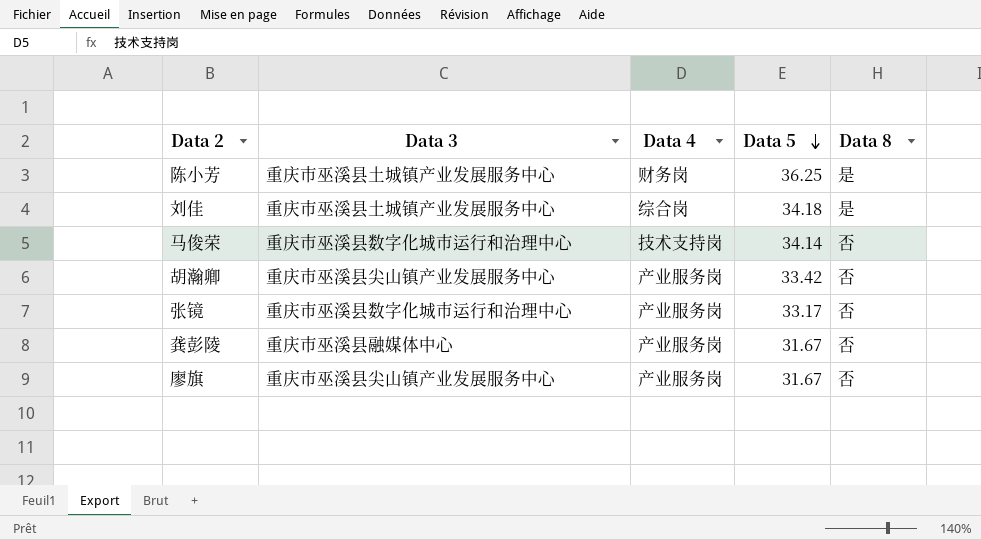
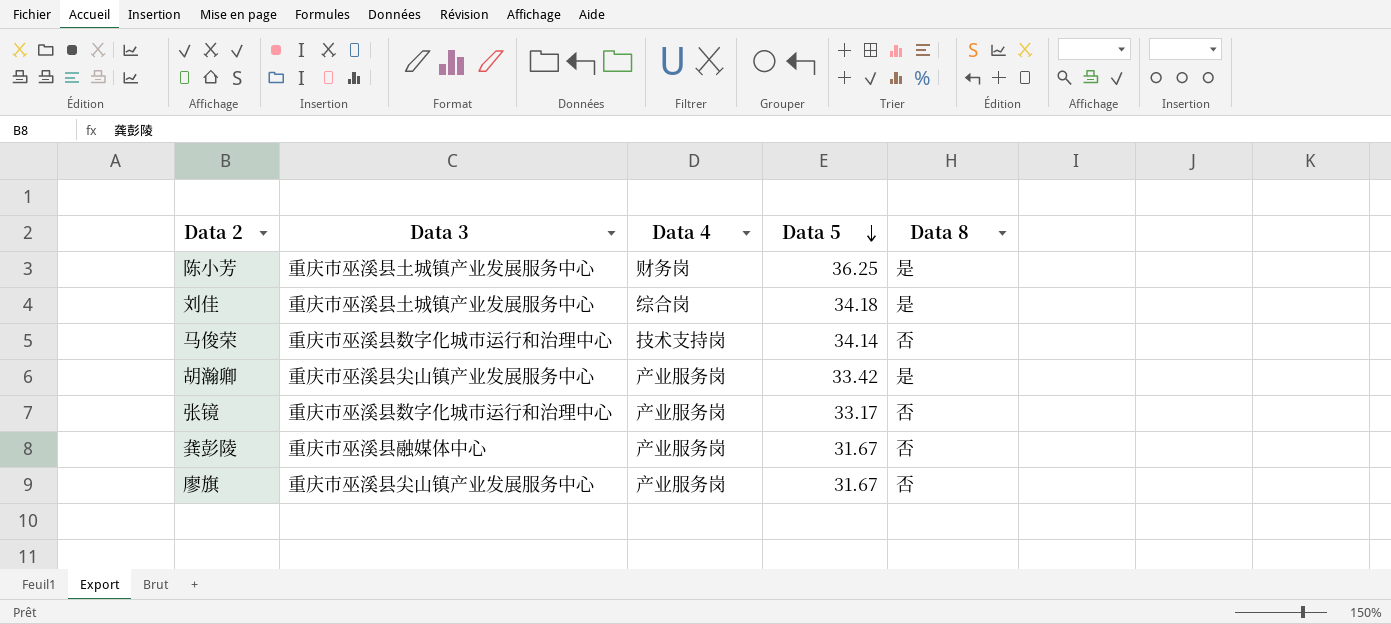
胡瀚卿 | Data 8: 否 -> 是

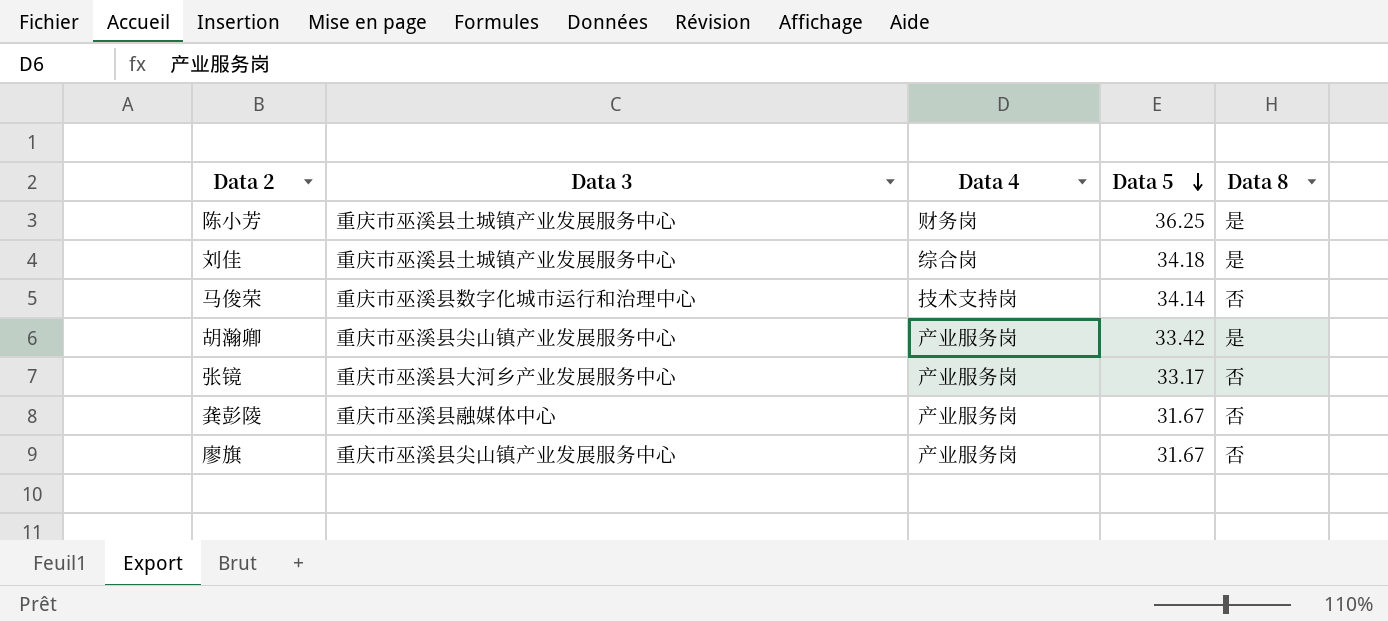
张镜 | Data 3: 重庆市巫溪县数字化城市运行和治理中心 -> 重庆市巫溪县大河乡产业发展服务中心

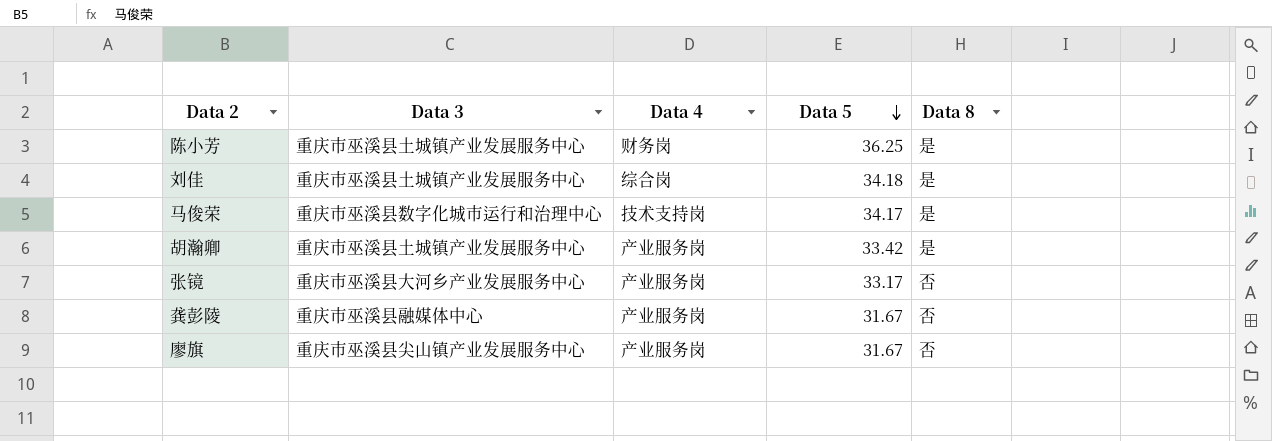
马俊荣 | Data 5: 34.14 -> 34.17
马俊荣 | Data 8: 否 -> 是
胡瀚卿 | Data 3: 重庆市巫溪县尖山镇产业发展服务中心 -> 重庆市巫溪县土城镇产业发展服务中心

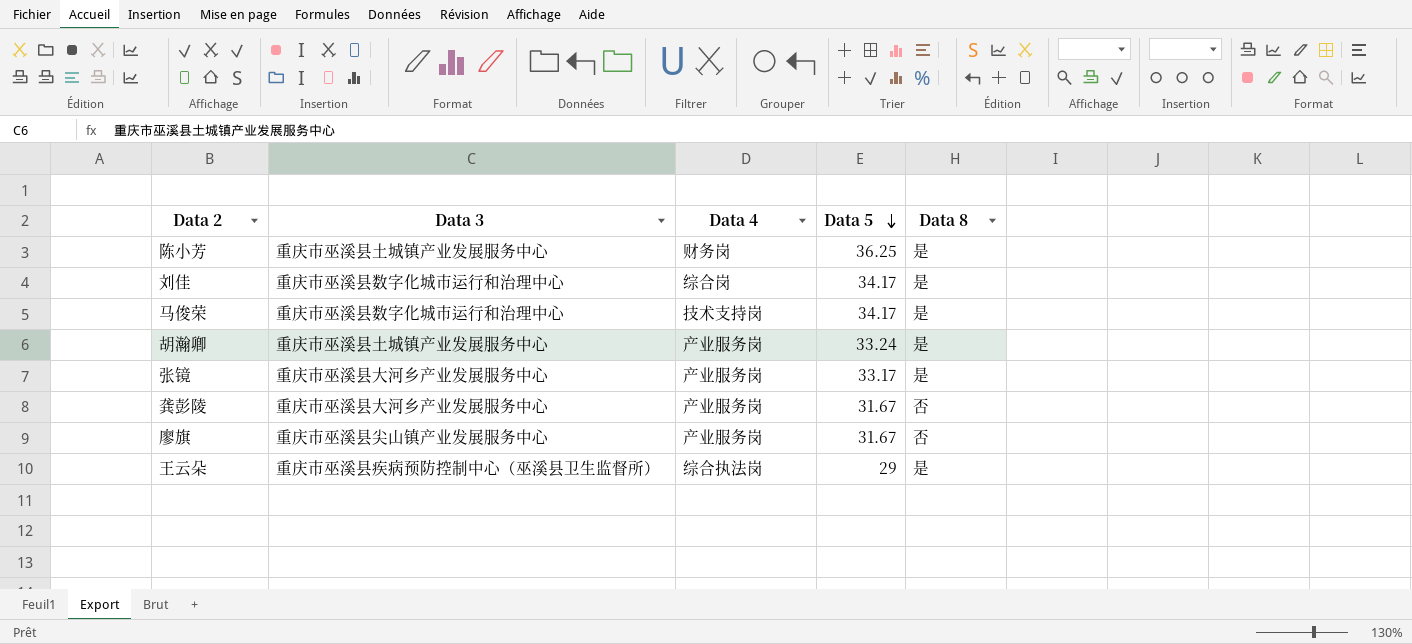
刘佳 | Data 3: 重庆市巫溪县土城镇产业发展服务中心 -> 重庆市巫溪县数字化城市运行和治理中心
刘佳 | Data 5: 34.18 -> 34.17
胡瀚卿 | Data 5: 33.42 -> 33.24
张镜 | Data 8: 否 -> 是
龚彭陵 | Data 3: 重庆市巫溪县融媒体中心 -> 重庆市巫溪县大河乡产业发展服务中心
row 王云朵: none -> 重庆市巫溪县疾病预防控制中心（巫溪县卫生监督所） | 综合执法岗 | 29 | 是

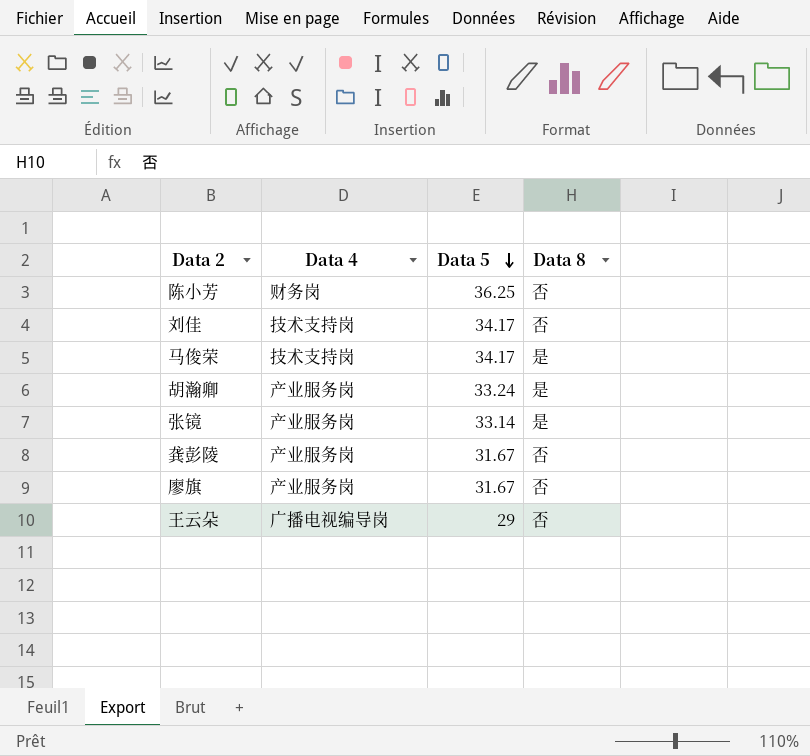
column Data 3 | position: 2 -> none
陈小芳 | Data 8: 是 -> 否
刘佳 | Data 4: 综合岗 -> 技术支持岗
刘佳 | Data 8: 是 -> 否
张镜 | Data 5: 33.17 -> 33.14
王云朵 | Data 4: 综合执法岗 -> 广播电视编导岗
王云朵 | Data 8: 是 -> 否

